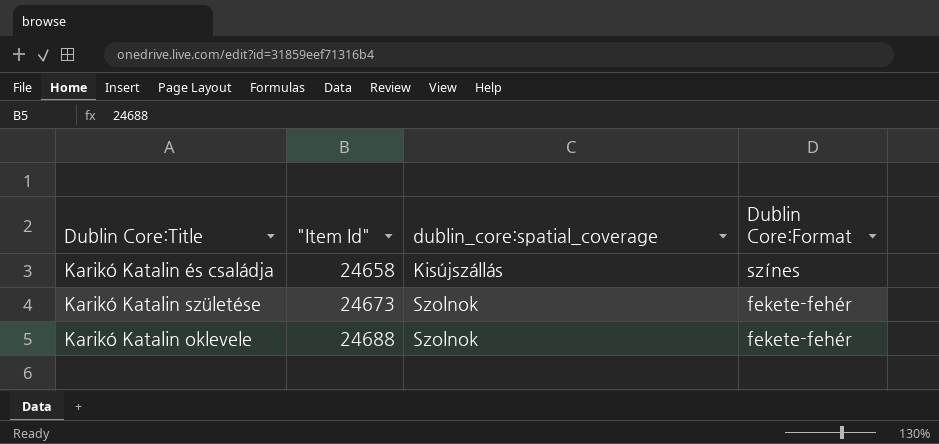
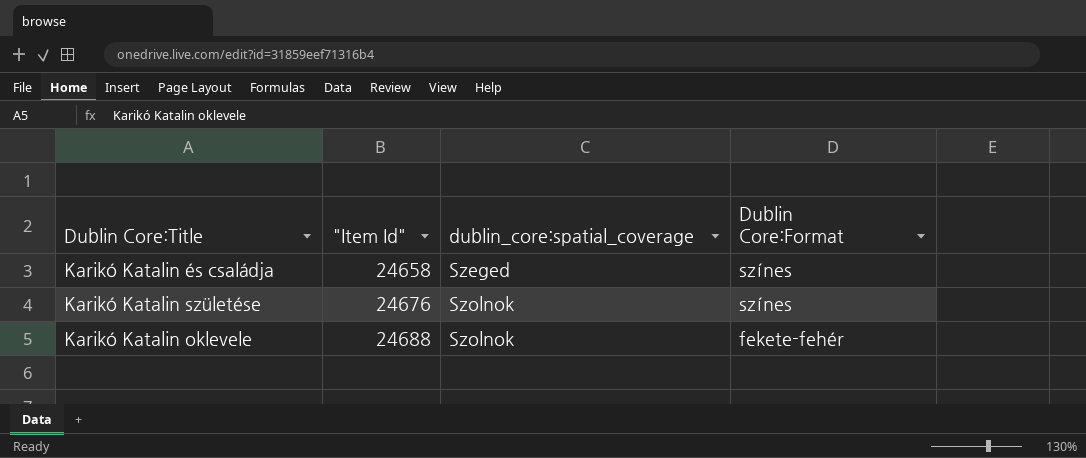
Karikó Katalin és családja | dublin_core:spatial_coverage: Kisújszállás -> Szeged
Karikó Katalin születése | "Item Id": 24673 -> 24676
Karikó Katalin születése | Dublin Core:Format: fekete-fehér -> színes

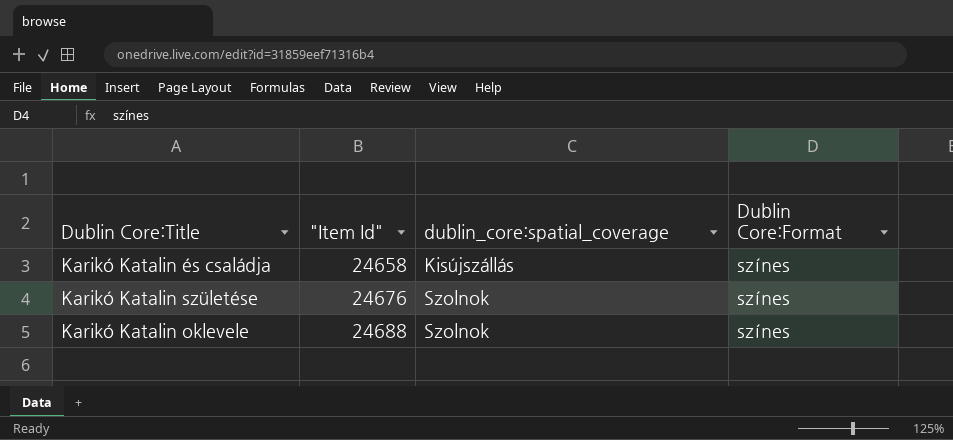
Karikó Katalin és családja | dublin_core:spatial_coverage: Szeged -> Kisújszállás
Karikó Katalin oklevele | Dublin Core:Format: fekete-fehér -> színes

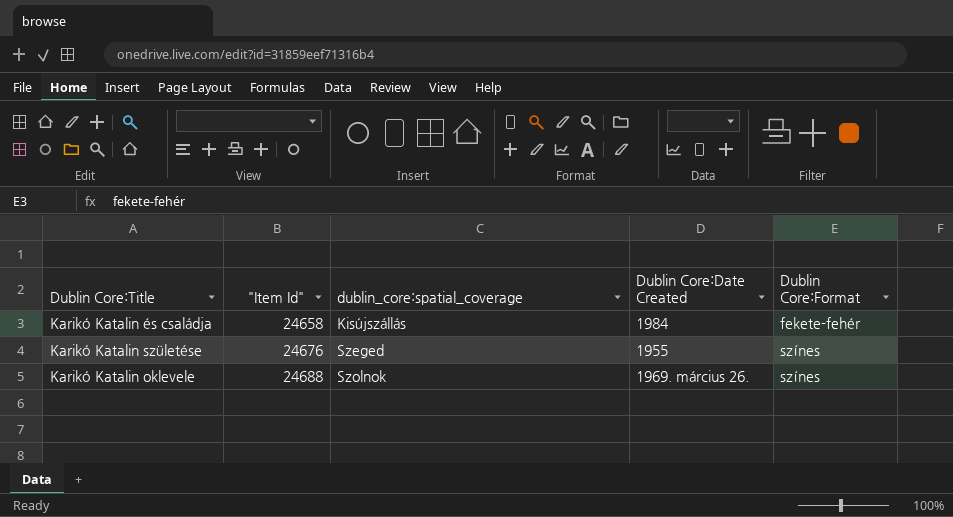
column Dublin Core:Date Created | position: none -> 4
Karikó Katalin és családja | Dublin Core:Format: színes -> fekete-fehér
Karikó Katalin születése | dublin_core:spatial_coverage: Szolnok -> Szeged

